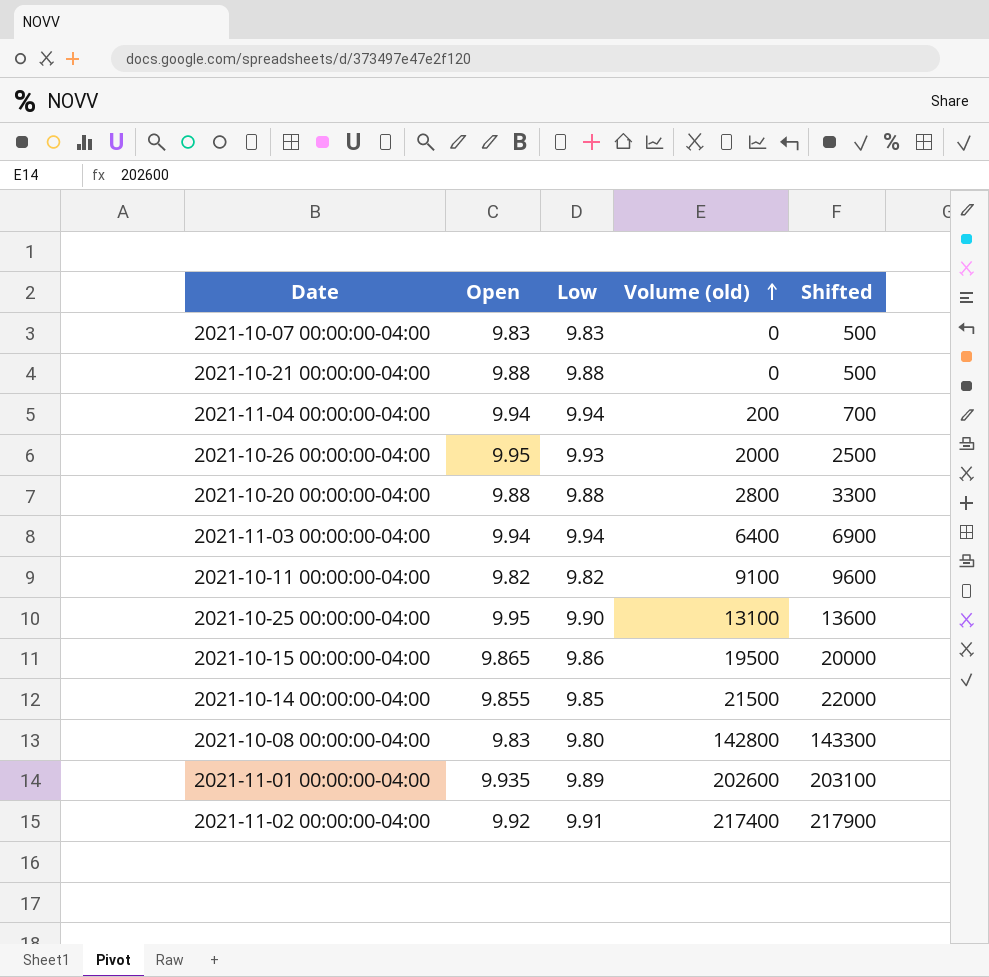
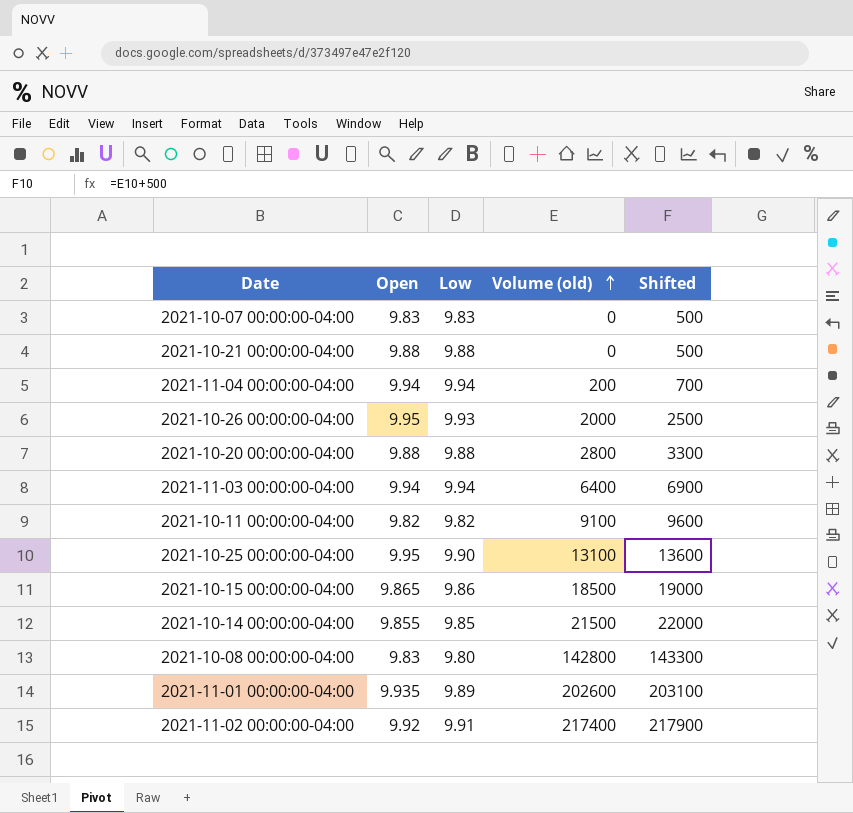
2021-10-15 00:00:00-04:00 | Volume (old): 19500 -> 18500
2021-10-15 00:00:00-04:00 | Shifted: 20000 -> 19000

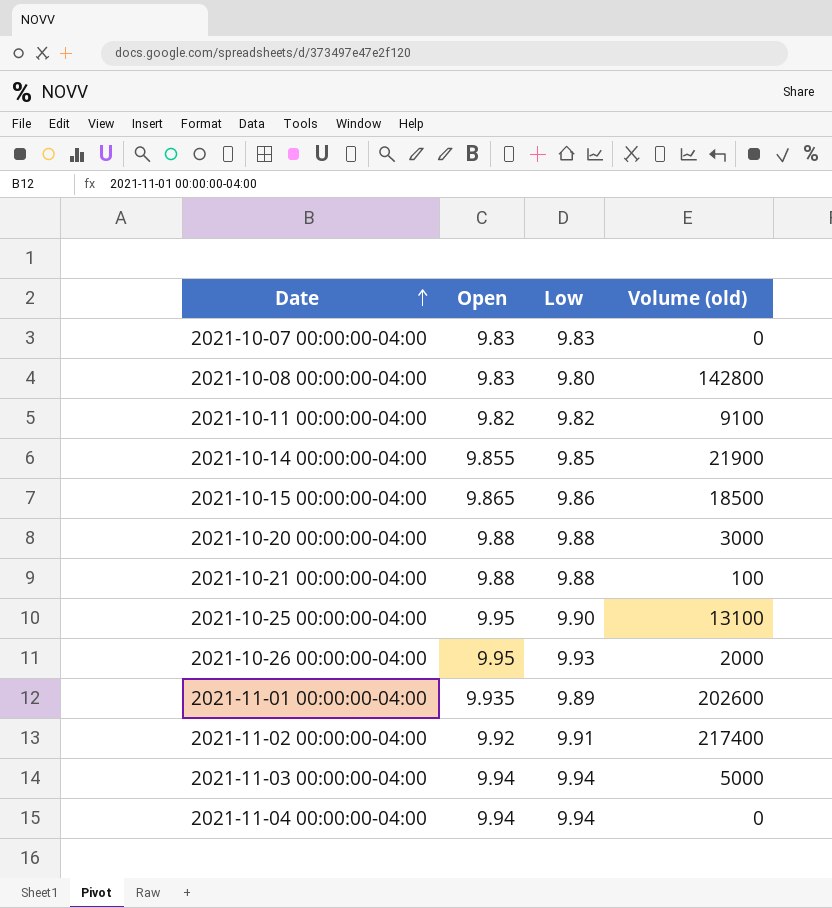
row order: Volume (old) ascending -> Date ascending
column Shifted | formula: [Volume (old)] + 500 -> none
2021-10-14 00:00:00-04:00 | Volume (old): 21500 -> 21900
2021-10-20 00:00:00-04:00 | Volume (old): 2800 -> 3000
2021-10-21 00:00:00-04:00 | Volume (old): 0 -> 100
2021-11-03 00:00:00-04:00 | Volume (old): 6400 -> 5000
2021-11-04 00:00:00-04:00 | Volume (old): 200 -> 0

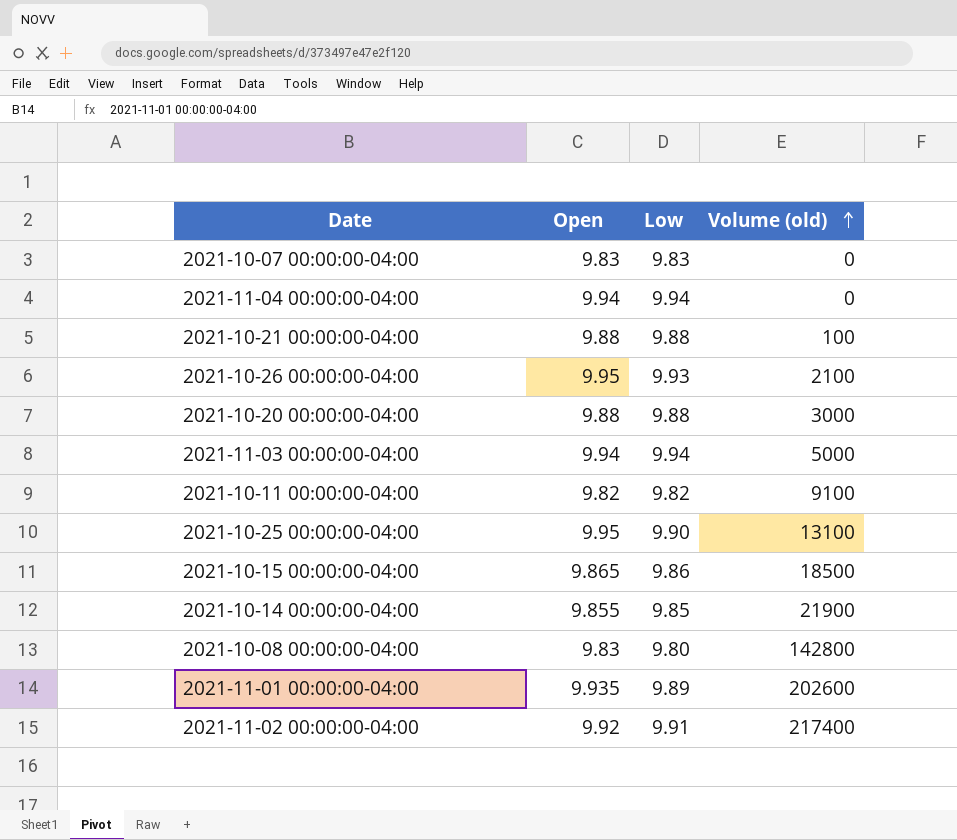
row order: Date ascending -> Volume (old) ascending
2021-10-26 00:00:00-04:00 | Volume (old): 2000 -> 2100

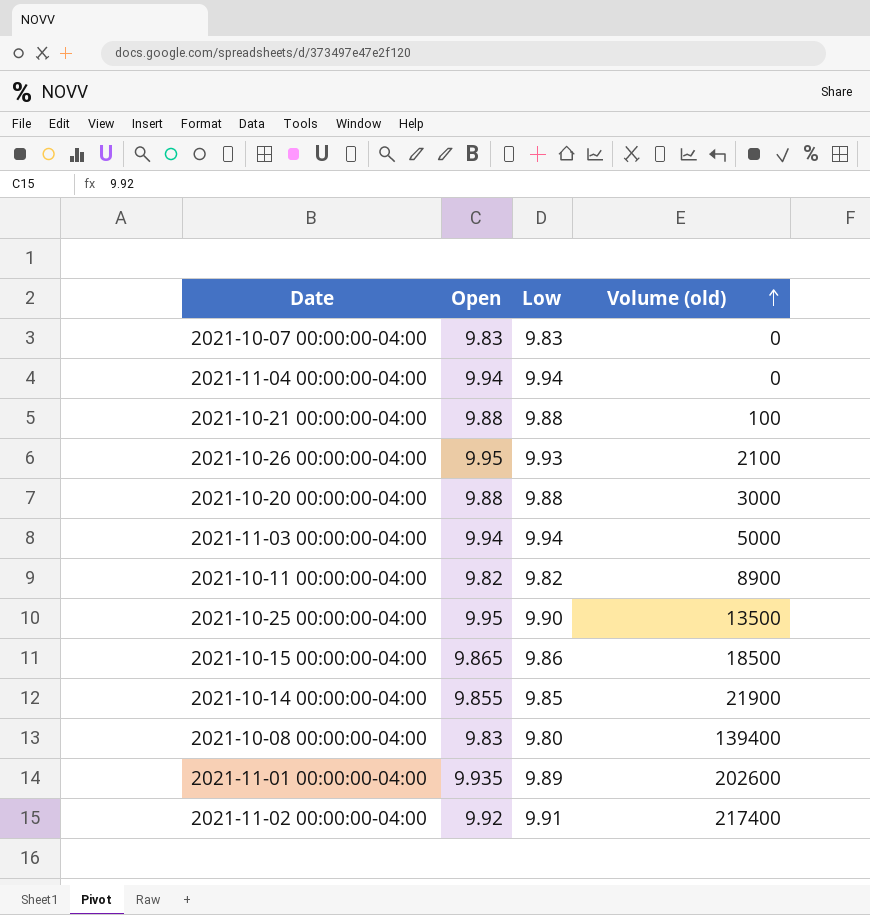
2021-10-11 00:00:00-04:00 | Volume (old): 9100 -> 8900
2021-10-25 00:00:00-04:00 | Volume (old): 13100 -> 13500
2021-10-08 00:00:00-04:00 | Volume (old): 142800 -> 139400

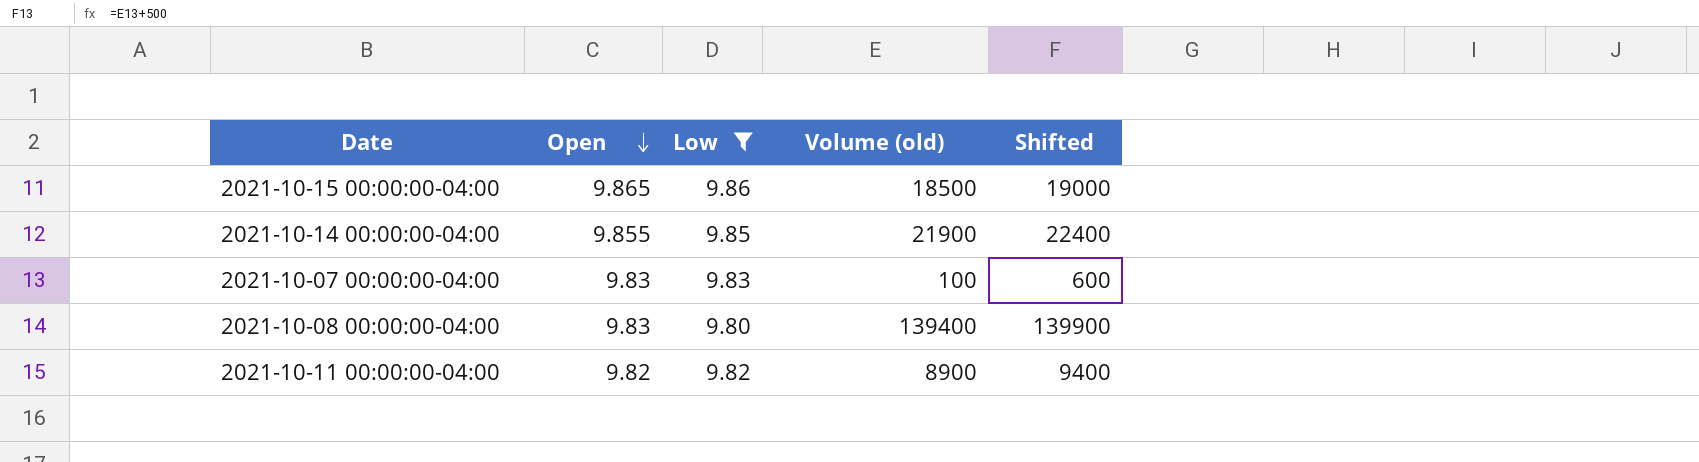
filter: none -> Low <= 9.86
row order: Volume (old) ascending -> Open descending
column Shifted | formula: none -> [Volume (old)] + 500
2021-10-07 00:00:00-04:00 | Volume (old): 0 -> 100

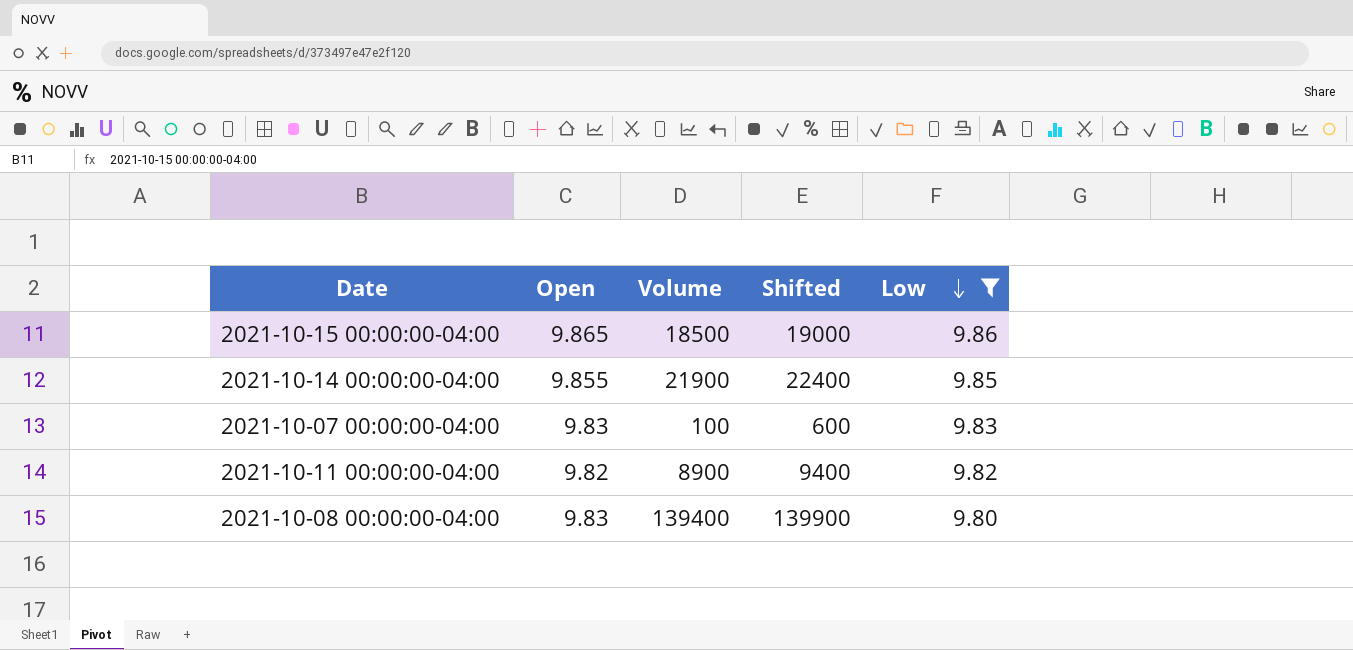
row order: Open descending -> Low descending
column name: Volume (old) -> Volume
column Low | position: 3 -> 5

